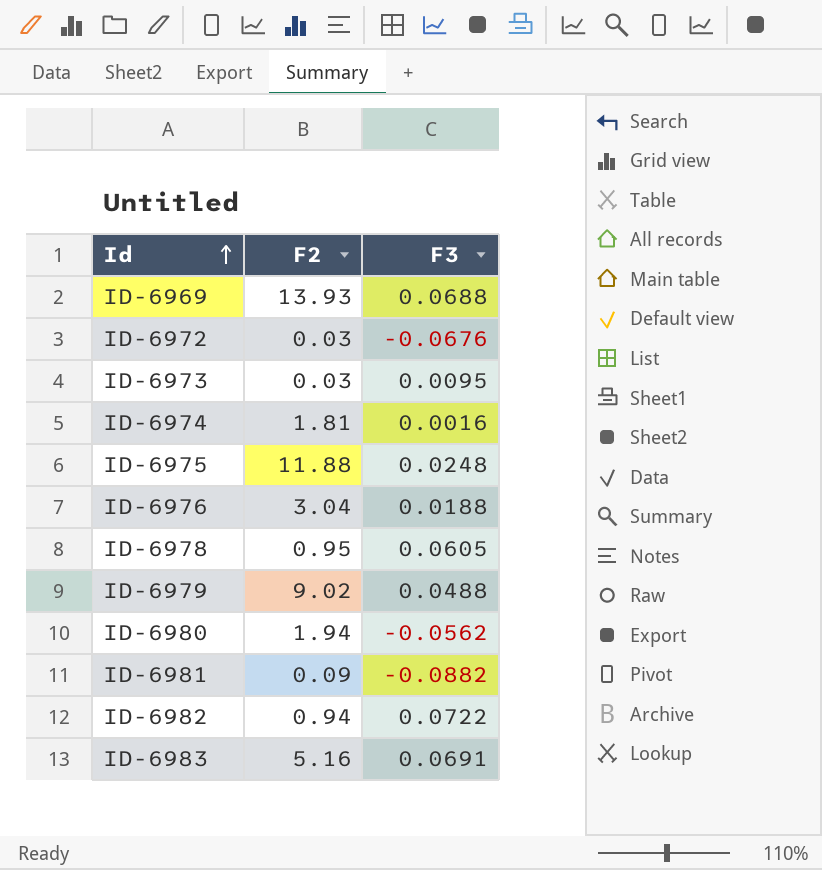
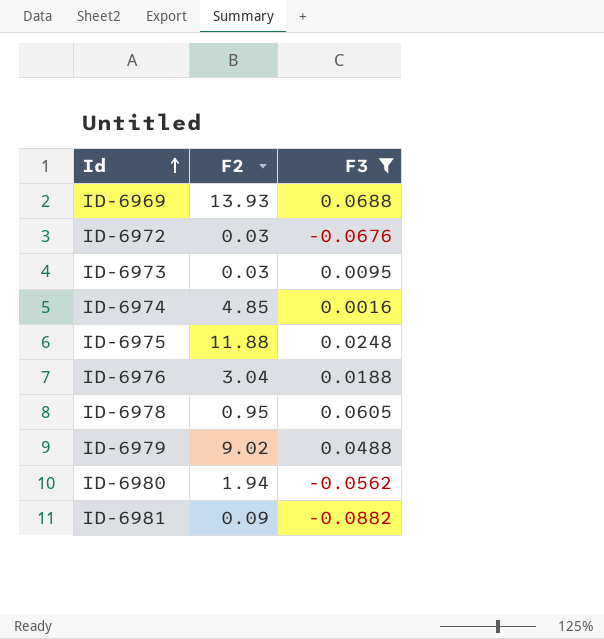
filter: none -> F3 <= 0.0688
ID-6974 | F2: 1.81 -> 4.85

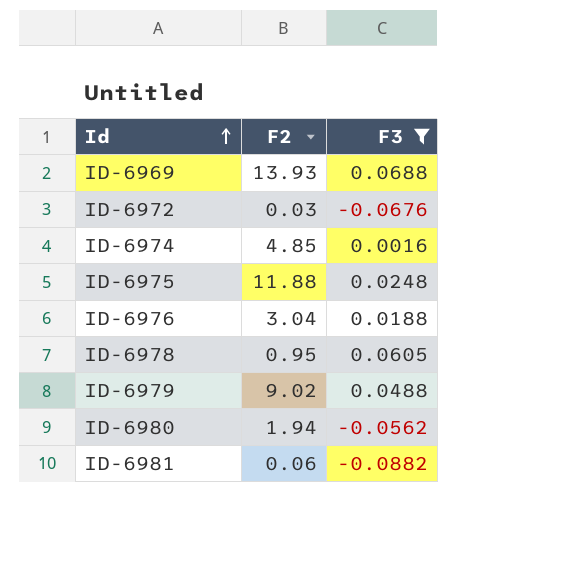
row ID-6973: 0.03 | 0.0095 -> none
ID-6981 | F2: 0.09 -> 0.06

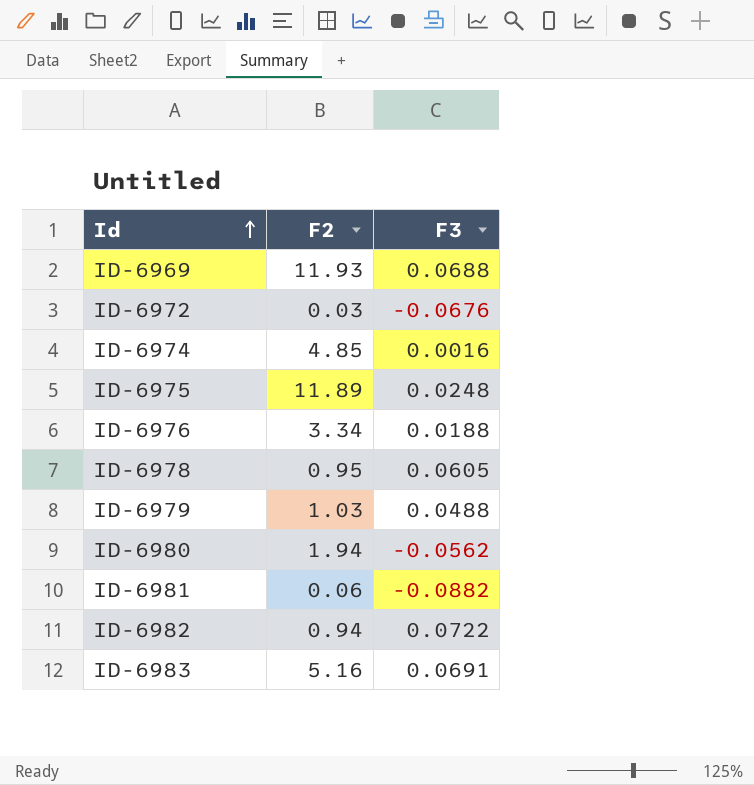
filter: F3 <= 0.0688 -> none
ID-6969 | F2: 13.93 -> 11.93
ID-6975 | F2: 11.88 -> 11.89
ID-6976 | F2: 3.04 -> 3.34
ID-6979 | F2: 9.02 -> 1.03

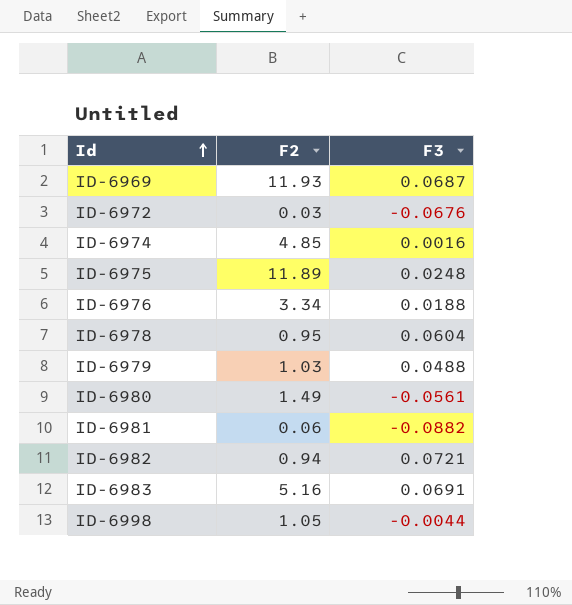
ID-6969 | F3: 0.0688 -> 0.0687
ID-6978 | F3: 0.0605 -> 0.0604
ID-6980 | F2: 1.94 -> 1.49
ID-6980 | F3: -0.0562 -> -0.0561
ID-6982 | F3: 0.0722 -> 0.0721
row ID-6998: none -> 1.05 | -0.0044

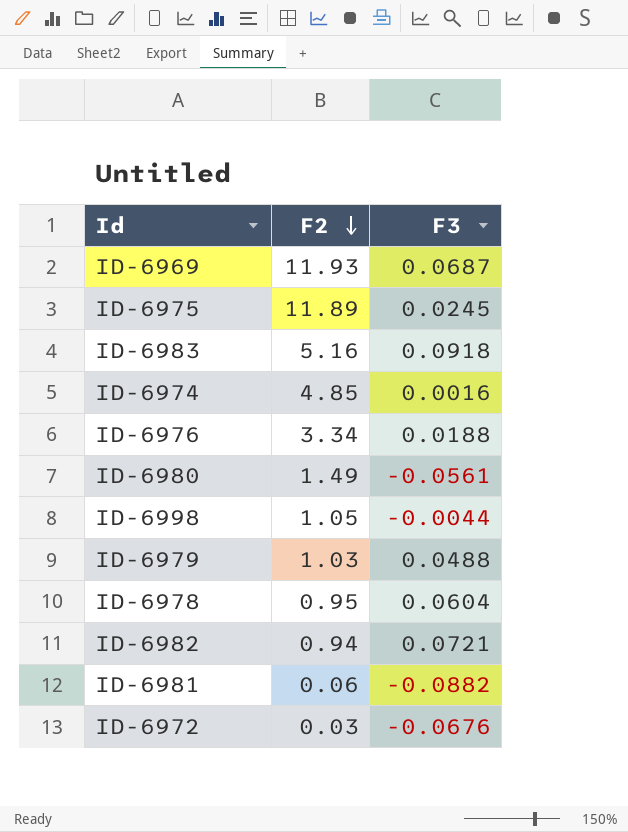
row order: Id ascending -> F2 descending
ID-6975 | F3: 0.0248 -> 0.0245
ID-6983 | F3: 0.0691 -> 0.0918

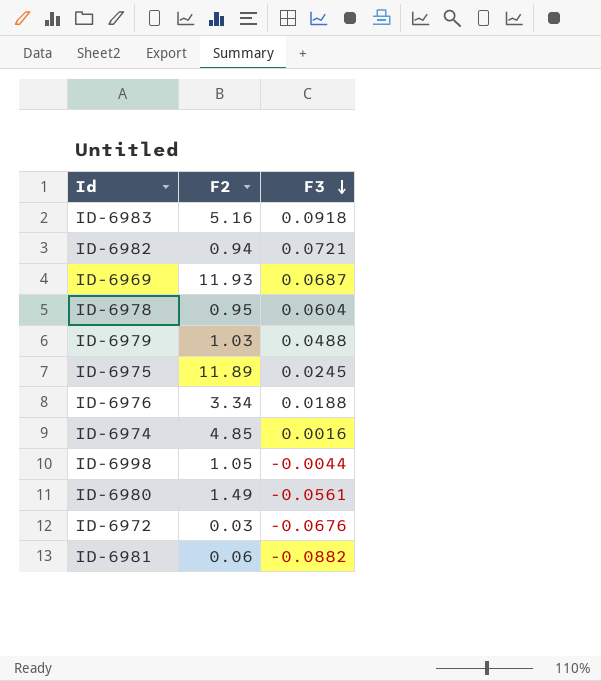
row order: F2 descending -> F3 descending

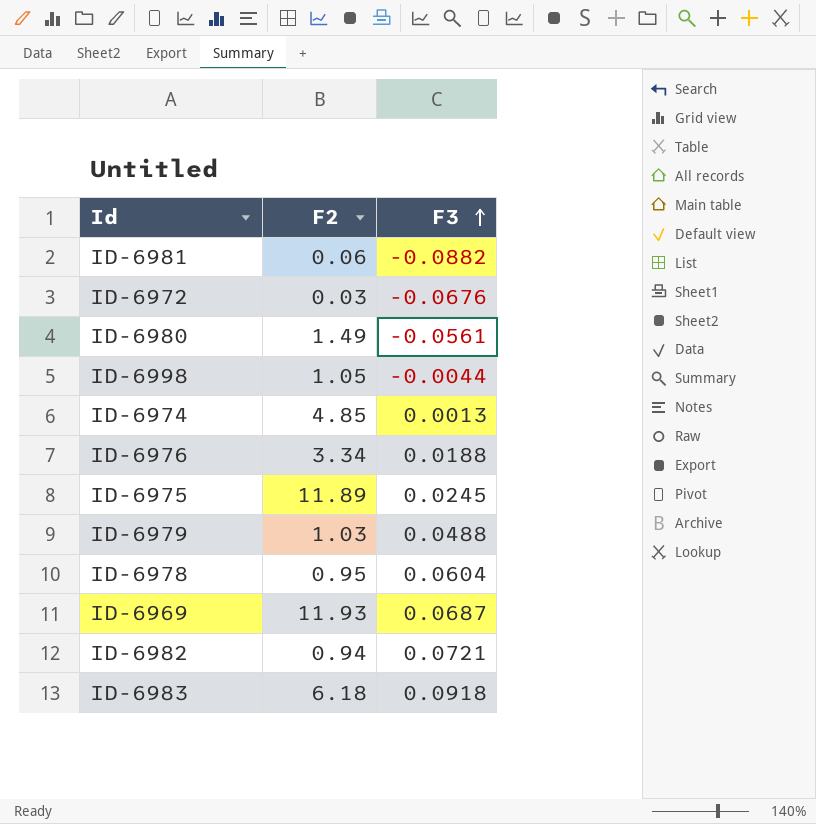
row order: F3 descending -> F3 ascending
ID-6974 | F3: 0.0016 -> 0.0013
ID-6983 | F2: 5.16 -> 6.18

